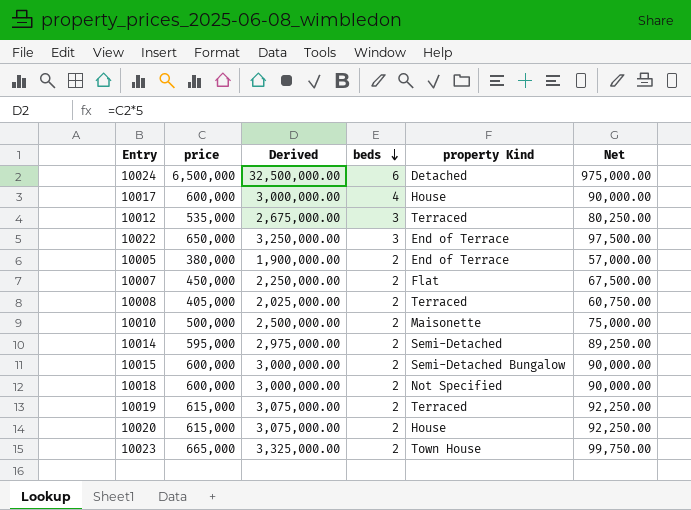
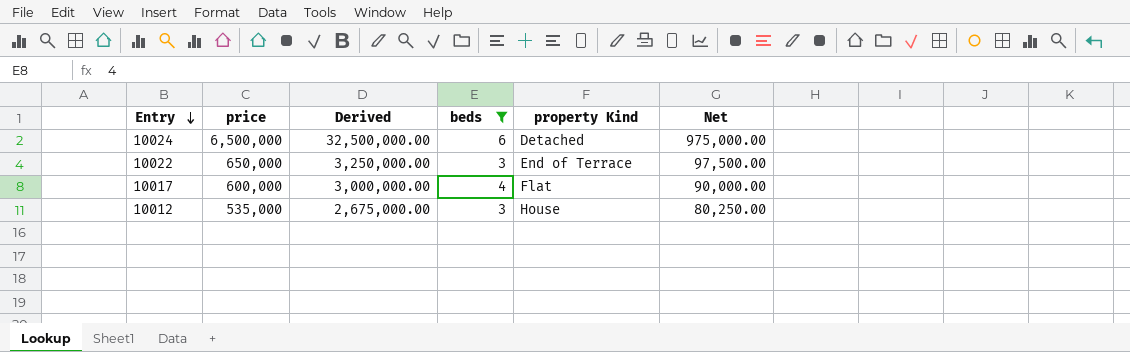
filter: none -> beds != 2
row order: beds descending -> Entry descending
10017 | property Kind: House -> Flat
10012 | property Kind: Terraced -> House

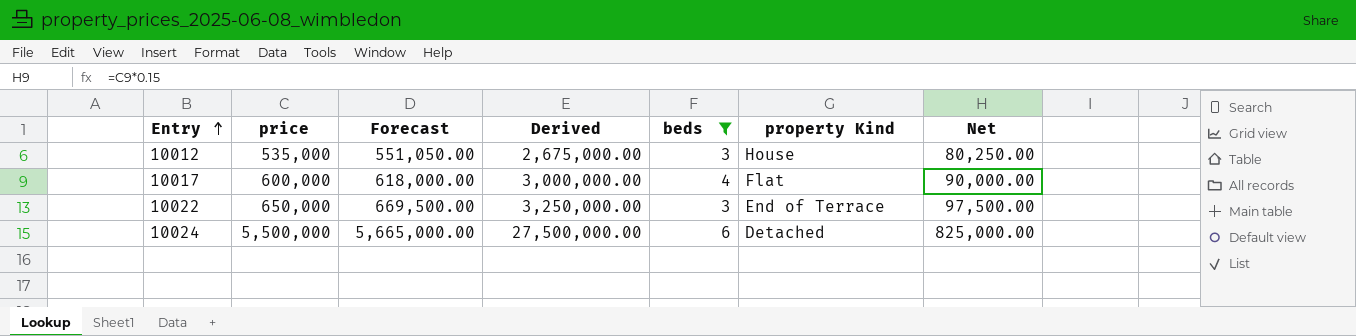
row order: Entry descending -> Entry ascending
column Forecast | formula: none -> [price] * 1.03
10024 | price: 6,500,000 -> 5,500,000
10024 | Derived: 32,500,000.00 -> 27,500,000.00
10024 | Net: 975,000.00 -> 825,000.00

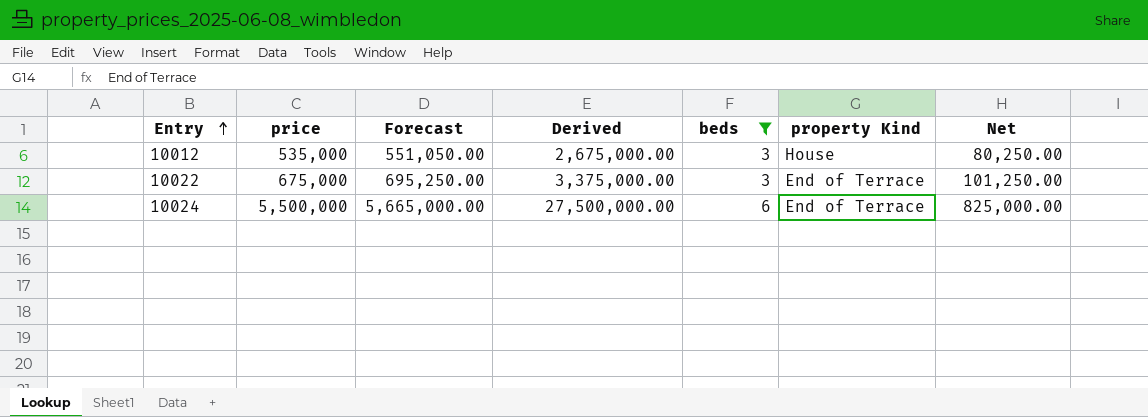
row 10017: 600,000 | 618,000.00 | 3,000,000.00 | 4 | Flat | 90,000.00 -> none
10022 | price: 650,000 -> 675,000
10022 | Forecast: 669,500.00 -> 695,250.00
10022 | Derived: 3,250,000.00 -> 3,375,000.00
10022 | Net: 97,500.00 -> 101,250.00
10024 | property Kind: Detached -> End of Terrace

